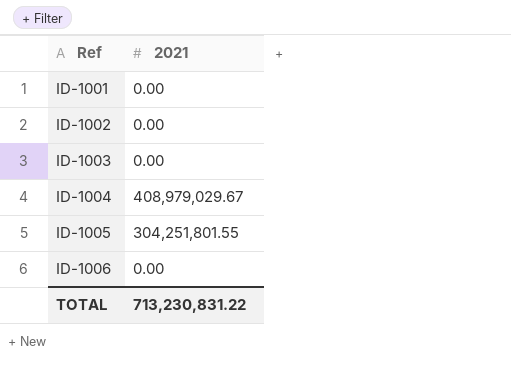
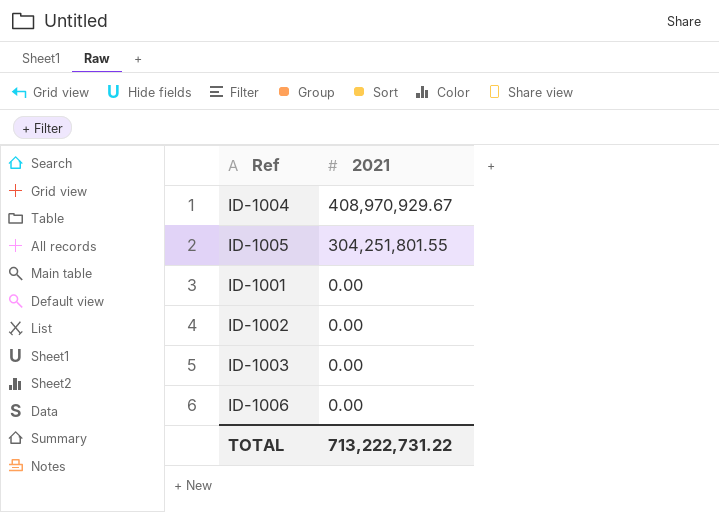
row order: Ref ascending -> 2021 descending
ID-1004 | 2021: 408,979,029.67 -> 408,970,929.67
TOTAL | 2021: 713,230,831.22 -> 713,222,731.22

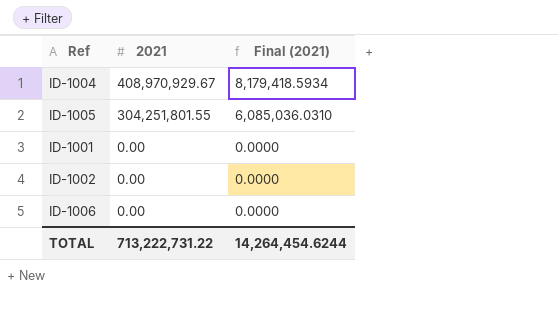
column Final (2021) | formula: none -> [2021] * 0.02
row ID-1003: 0.00 -> none

